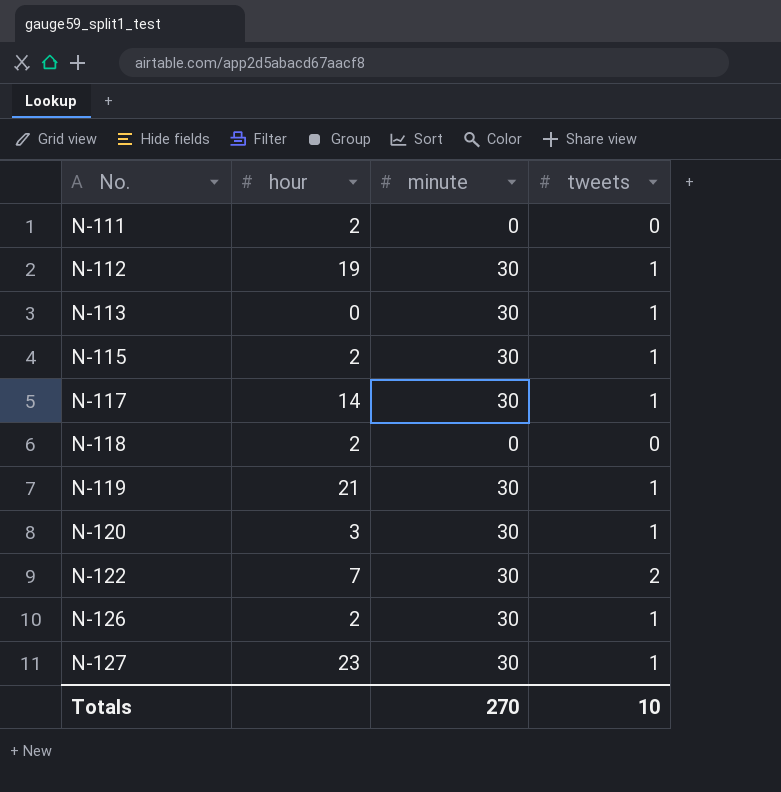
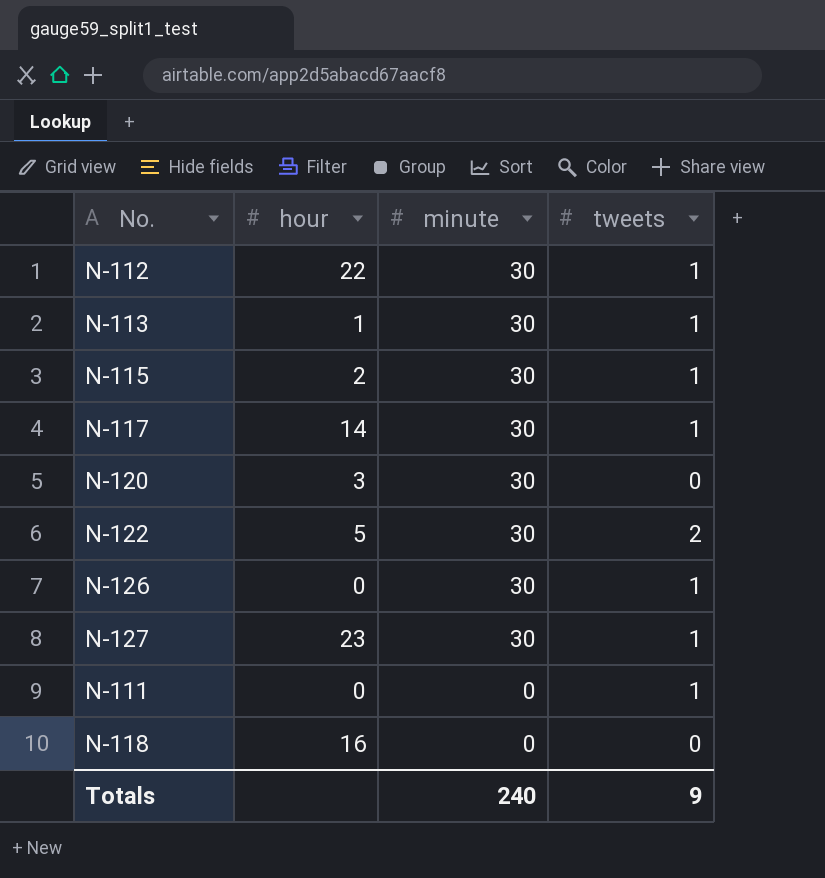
row order: No. ascending -> minute descending
row N-119: 21 | 30 | 1 -> none
N-112 | hour: 19 -> 22
N-113 | hour: 0 -> 1
N-120 | tweets: 1 -> 0
N-122 | hour: 7 -> 5
N-126 | hour: 2 -> 0
N-111 | hour: 2 -> 0
N-111 | tweets: 0 -> 1
N-118 | hour: 2 -> 16
Totals | minute: 270 -> 240
Totals | tweets: 10 -> 9

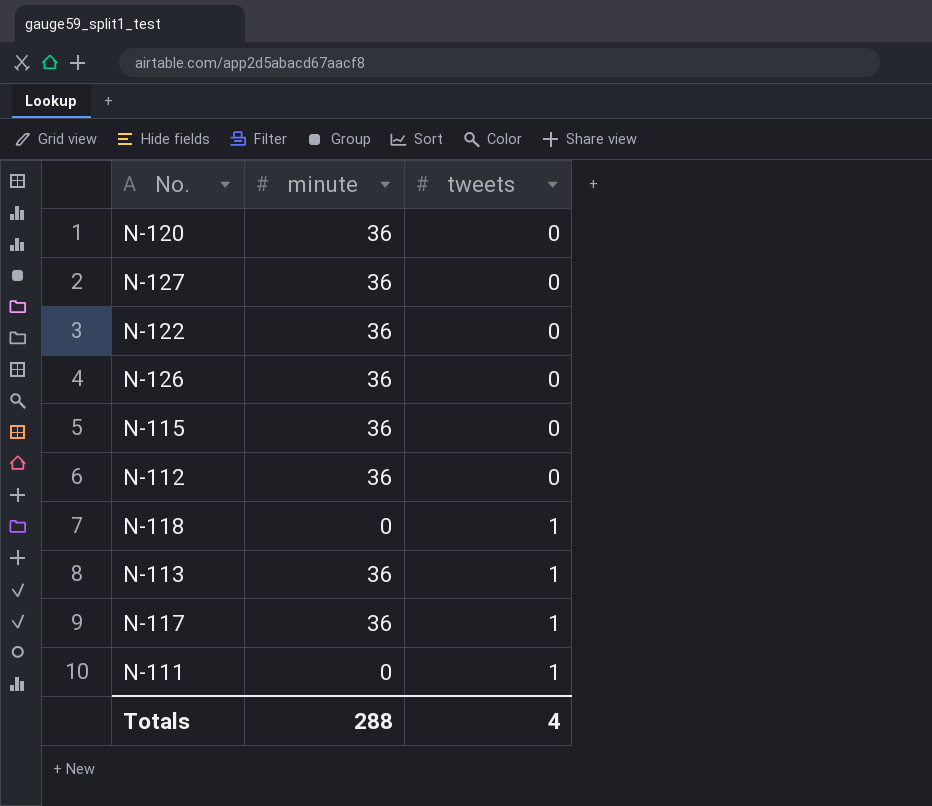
row order: minute descending -> tweets ascending
column hour | position: 2 -> none
N-120 | minute: 30 -> 36
N-127 | minute: 30 -> 36
N-127 | tweets: 1 -> 0
N-122 | minute: 30 -> 36
N-122 | tweets: 2 -> 0
N-126 | minute: 30 -> 36
N-126 | tweets: 1 -> 0
N-115 | minute: 30 -> 36
N-115 | tweets: 1 -> 0
N-112 | minute: 30 -> 36
N-112 | tweets: 1 -> 0
N-118 | tweets: 0 -> 1
N-113 | minute: 30 -> 36
N-117 | minute: 30 -> 36
Totals | minute: 240 -> 288
Totals | tweets: 9 -> 4

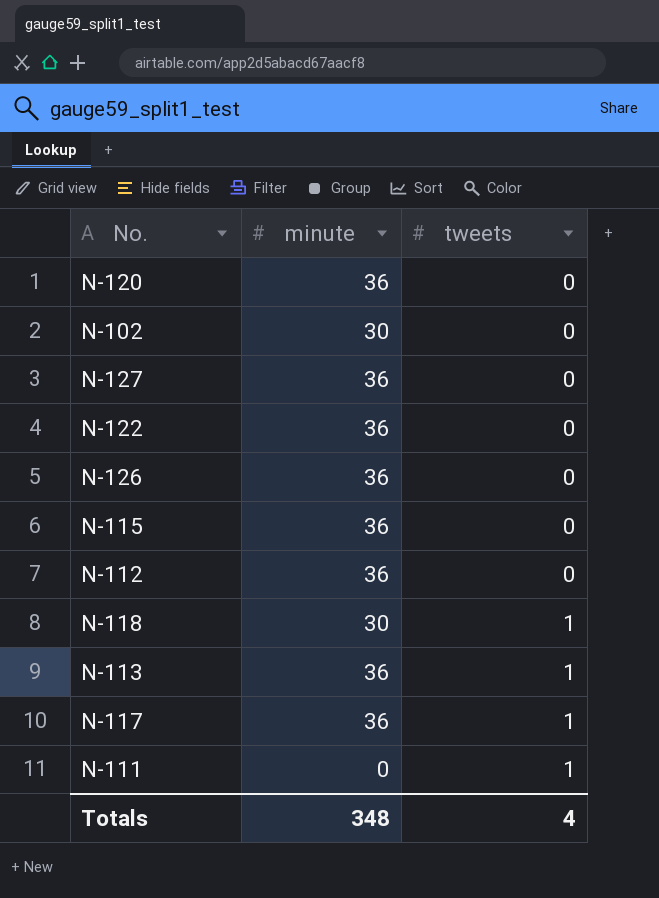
row N-102: none -> 30 | 0
N-118 | minute: 0 -> 30
Totals | minute: 288 -> 348

